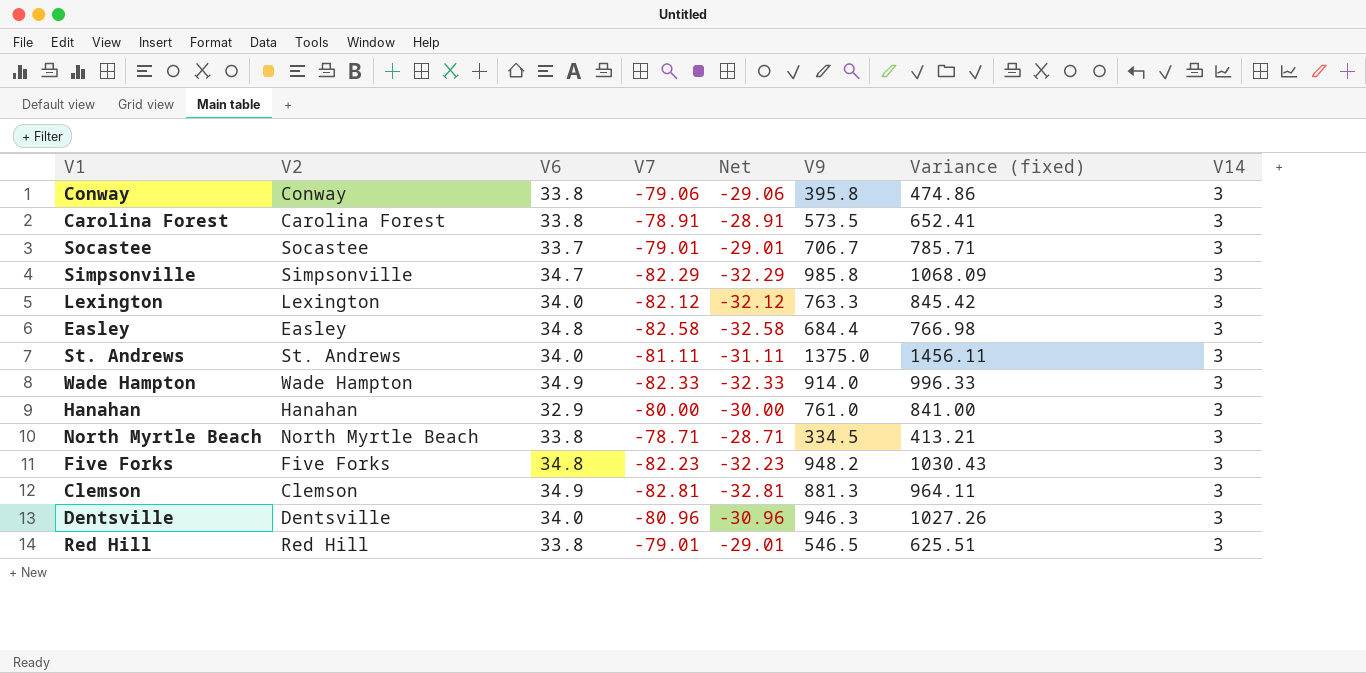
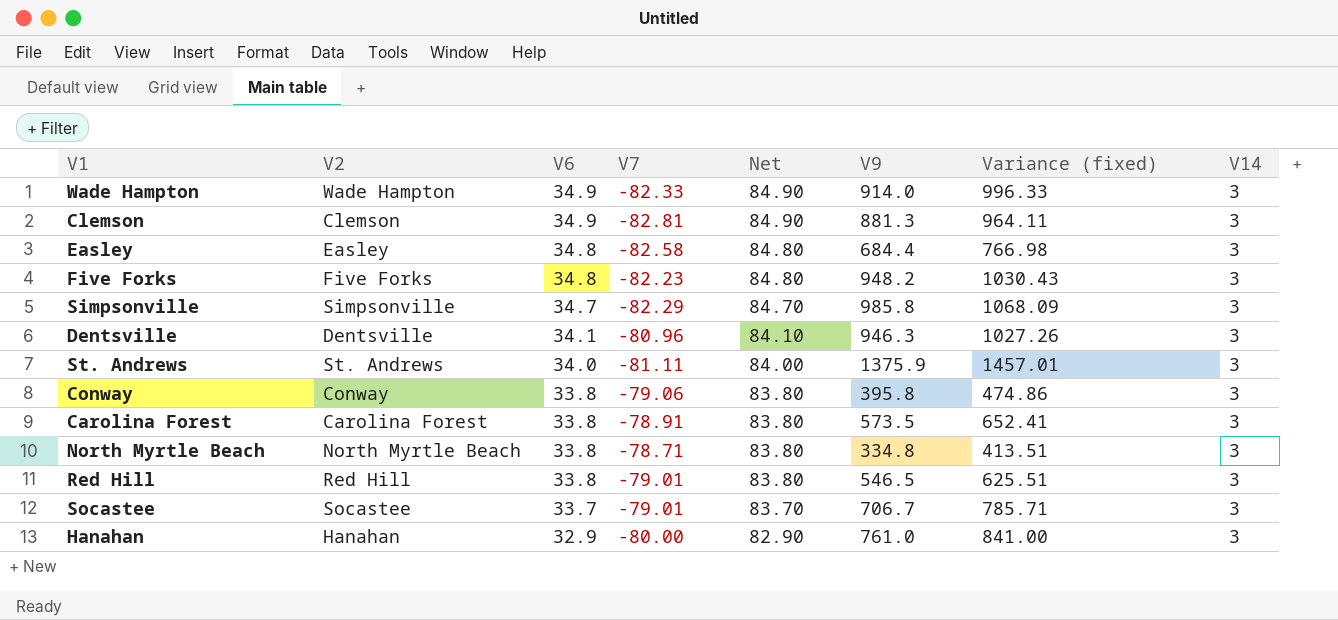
row order: none -> V6 descending
column Net | formula: [V7] + 50 -> [V6] + 50
row Lexington: Lexington | 34.0 | -82.12 | -32.12 | 763.3 | 845.42 | 3 -> none
Dentsville | V6: 34.0 -> 34.1
St. Andrews | V9: 1375.0 -> 1375.9
St. Andrews | Variance (fixed): 1456.11 -> 1457.01
North Myrtle Beach | V9: 334.5 -> 334.8
North Myrtle Beach | Variance (fixed): 413.21 -> 413.51

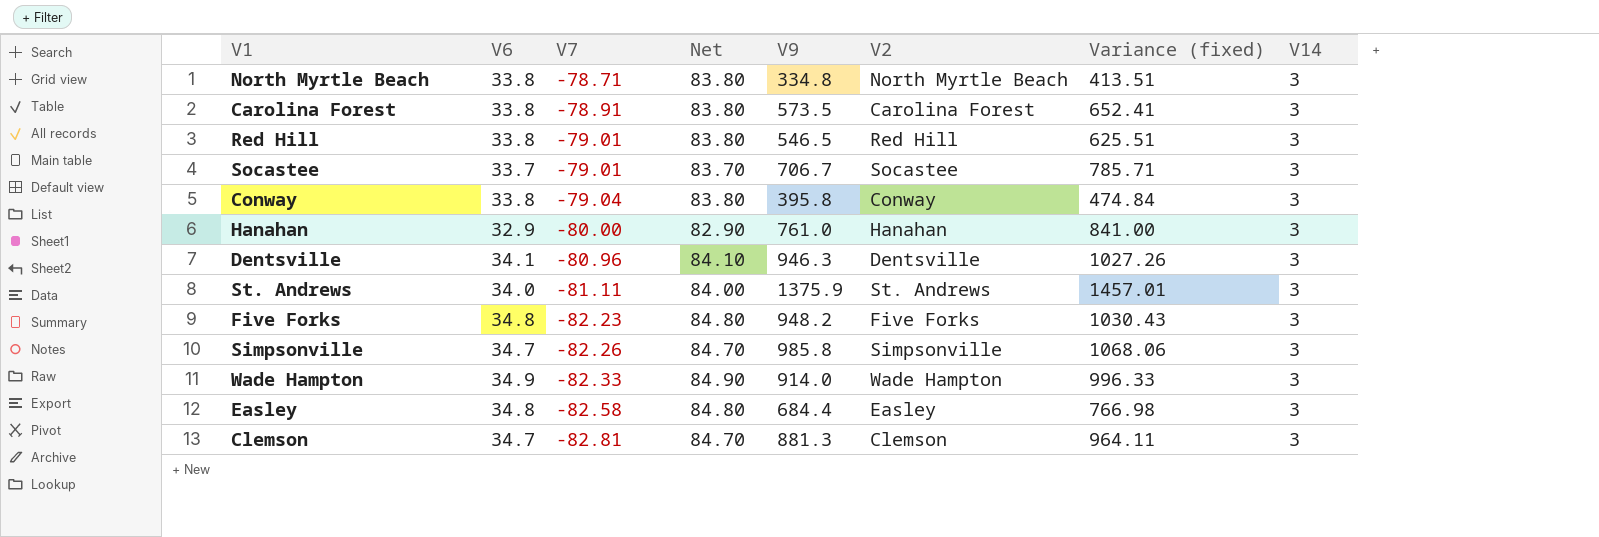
row order: V6 descending -> V7 descending
column V2 | position: 2 -> 6
Conway | V7: -79.06 -> -79.04
Conway | Variance (fixed): 474.86 -> 474.84
Simpsonville | V7: -82.29 -> -82.26
Simpsonville | Variance (fixed): 1068.09 -> 1068.06
Clemson | V6: 34.9 -> 34.7
Clemson | Net: 84.90 -> 84.70

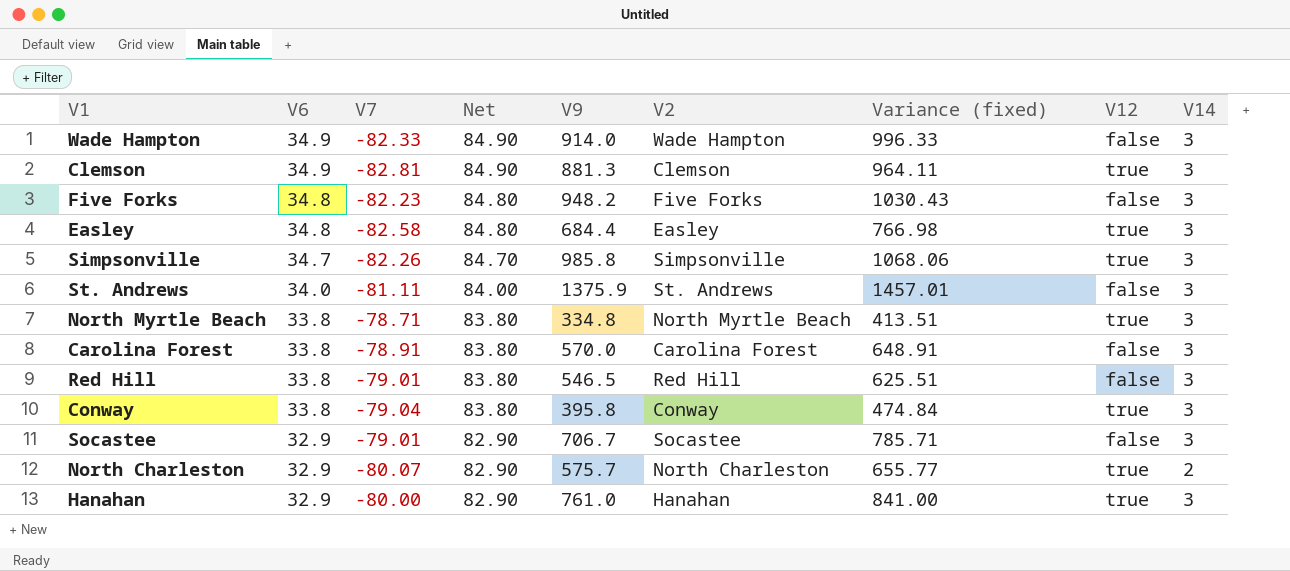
row order: V7 descending -> V6 descending
column V12 | position: none -> 8
row Dentsville: 34.1 | -80.96 | 84.10 | 946.3 | Dentsville | 1027.26 | 3 -> none
Clemson | V6: 34.7 -> 34.9
Clemson | Net: 84.70 -> 84.90
Carolina Forest | V9: 573.5 -> 570.0
Carolina Forest | Variance (fixed): 652.41 -> 648.91
Socastee | V6: 33.7 -> 32.9
Socastee | Net: 83.70 -> 82.90
row North Charleston: none -> 32.9 | -80.07 | 82.90 | 575.7 | North Charleston | 655.77 | true | 2

